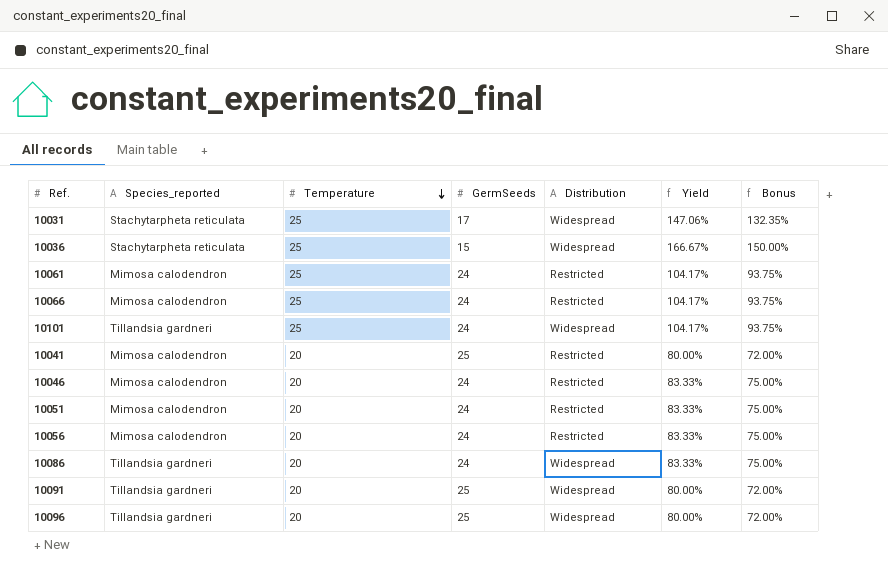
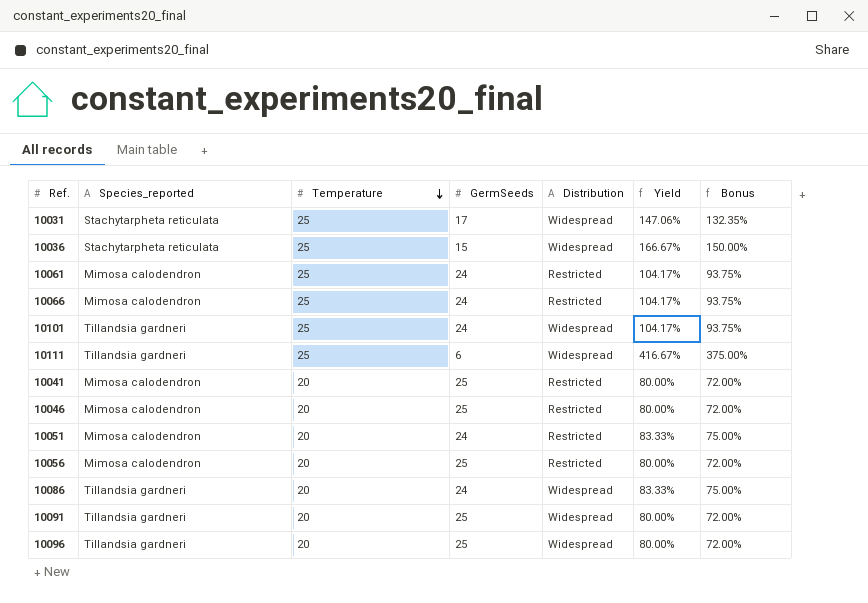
row 10111: none -> Tillandsia gardneri | 25 | 6 | Widespread | 416.67% | 375.00%
10046 | GermSeeds: 24 -> 25
10046 | Yield: 83.33% -> 80.00%
10046 | Bonus: 75.00% -> 72.00%
10056 | GermSeeds: 24 -> 25
10056 | Yield: 83.33% -> 80.00%
10056 | Bonus: 75.00% -> 72.00%

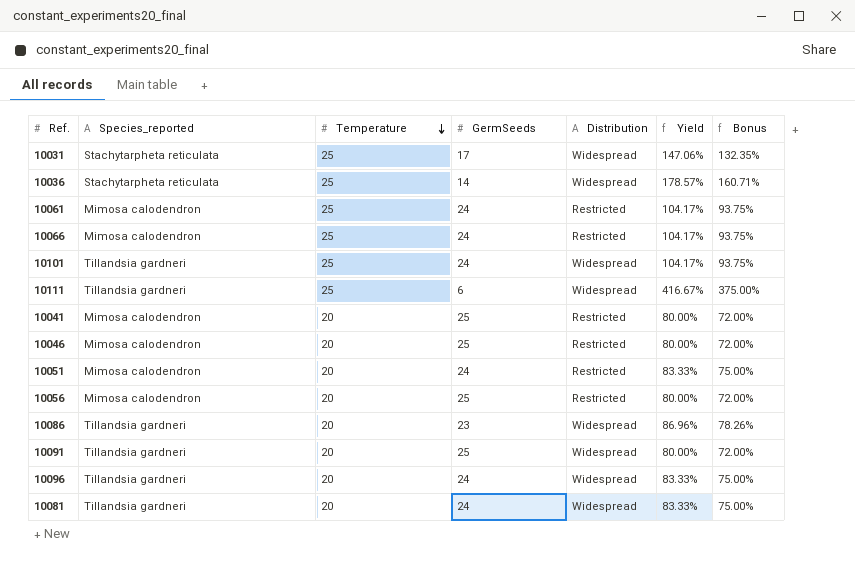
10036 | GermSeeds: 15 -> 14
10036 | Yield: 166.67% -> 178.57%
10036 | Bonus: 150.00% -> 160.71%
10086 | GermSeeds: 24 -> 23
10086 | Yield: 83.33% -> 86.96%
10086 | Bonus: 75.00% -> 78.26%
10096 | GermSeeds: 25 -> 24
10096 | Yield: 80.00% -> 83.33%
10096 | Bonus: 72.00% -> 75.00%
row 10081: none -> Tillandsia gardneri | 20 | 24 | Widespread | 83.33% | 75.00%

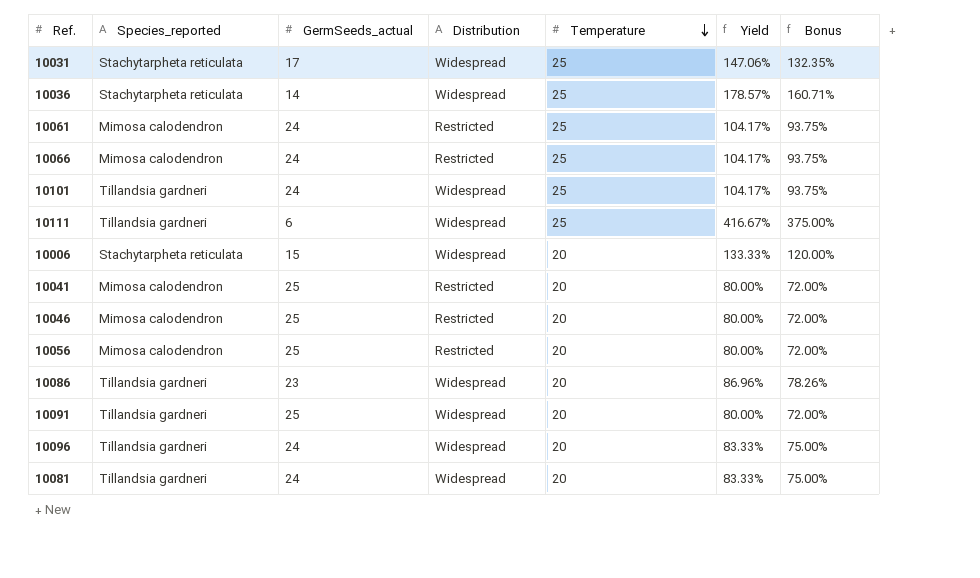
column name: GermSeeds -> GermSeeds_actual
column Temperature | position: 3 -> 5
row 10051: Mimosa calodendron | 20 | 24 | Restricted | 83.33% | 75.00% -> none
row 10006: none -> Stachytarpheta reticulata | 15 | Widespread | 20 | 133.33% | 120.00%

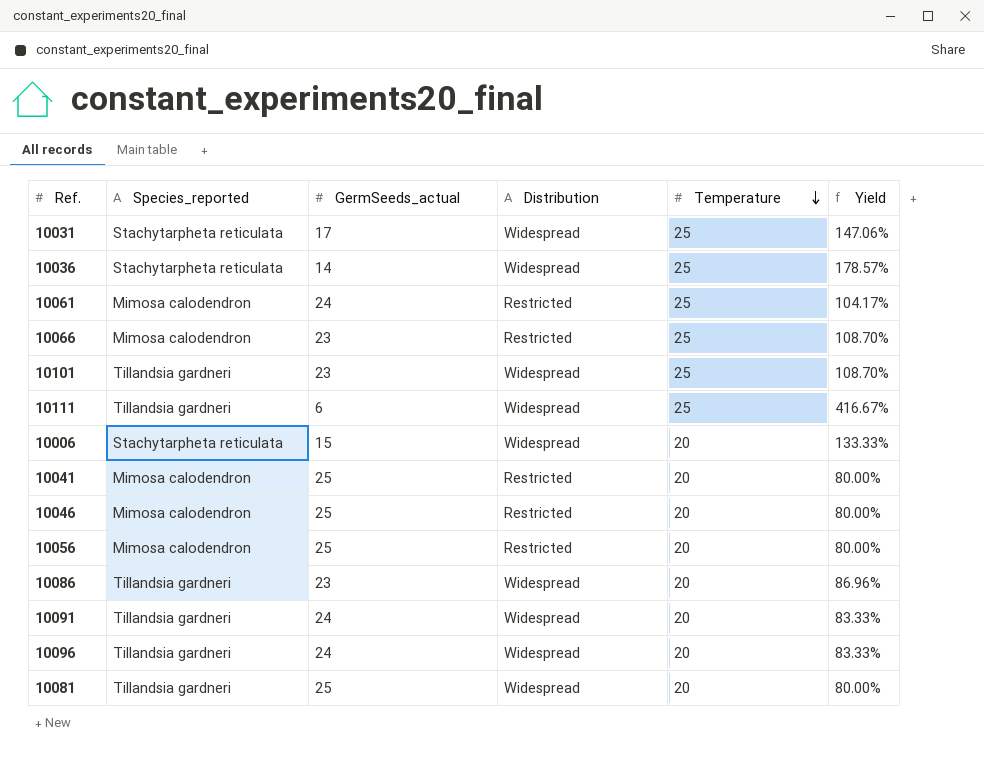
column Bonus | formula: [Yield] * 0.9 -> none
10066 | GermSeeds_actual: 24 -> 23
10066 | Yield: 104.17% -> 108.70%
10101 | GermSeeds_actual: 24 -> 23
10101 | Yield: 104.17% -> 108.70%
10091 | GermSeeds_actual: 25 -> 24
10091 | Yield: 80.00% -> 83.33%
10081 | GermSeeds_actual: 24 -> 25
10081 | Yield: 83.33% -> 80.00%

